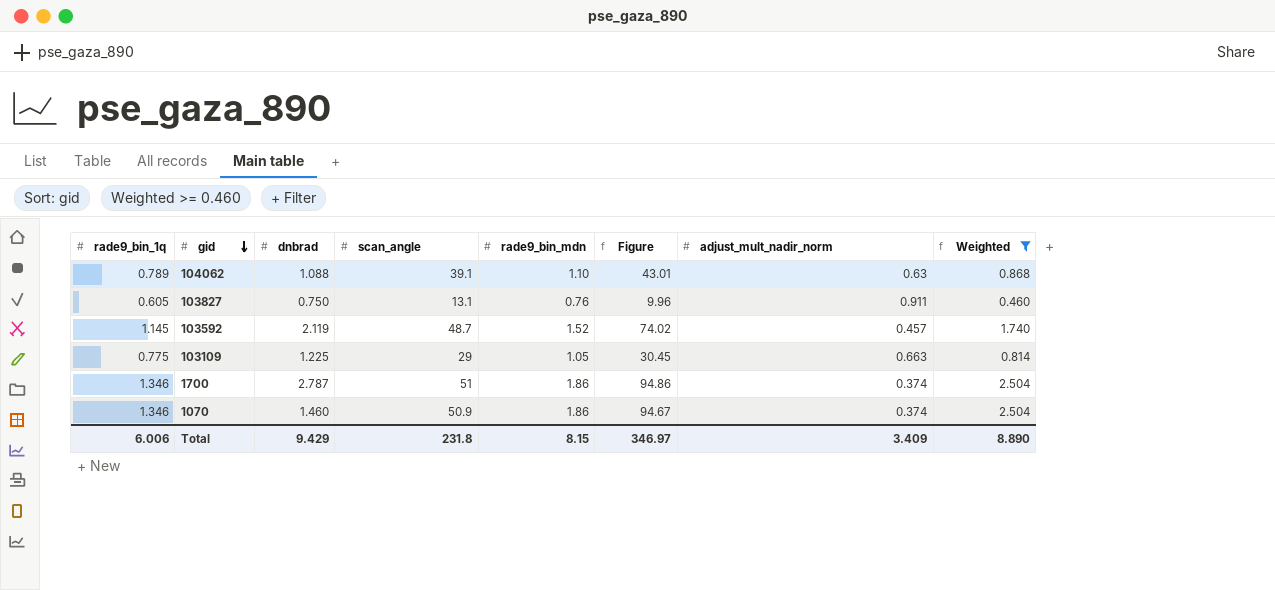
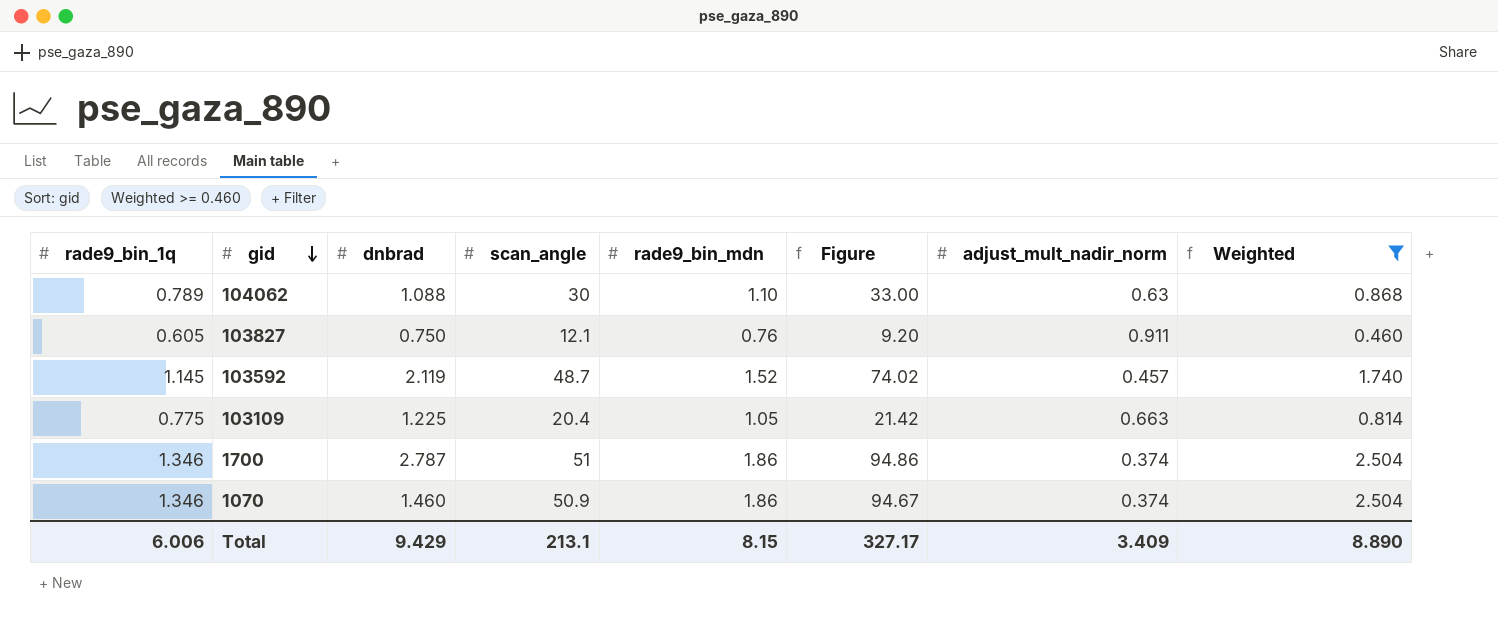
104062 | scan_angle: 39.1 -> 30
104062 | Figure: 43.01 -> 33.00
103827 | scan_angle: 13.1 -> 12.1
103827 | Figure: 9.96 -> 9.20
103109 | scan_angle: 29 -> 20.4
103109 | Figure: 30.45 -> 21.42
Total | scan_angle: 231.8 -> 213.1
Total | Figure: 346.97 -> 327.17

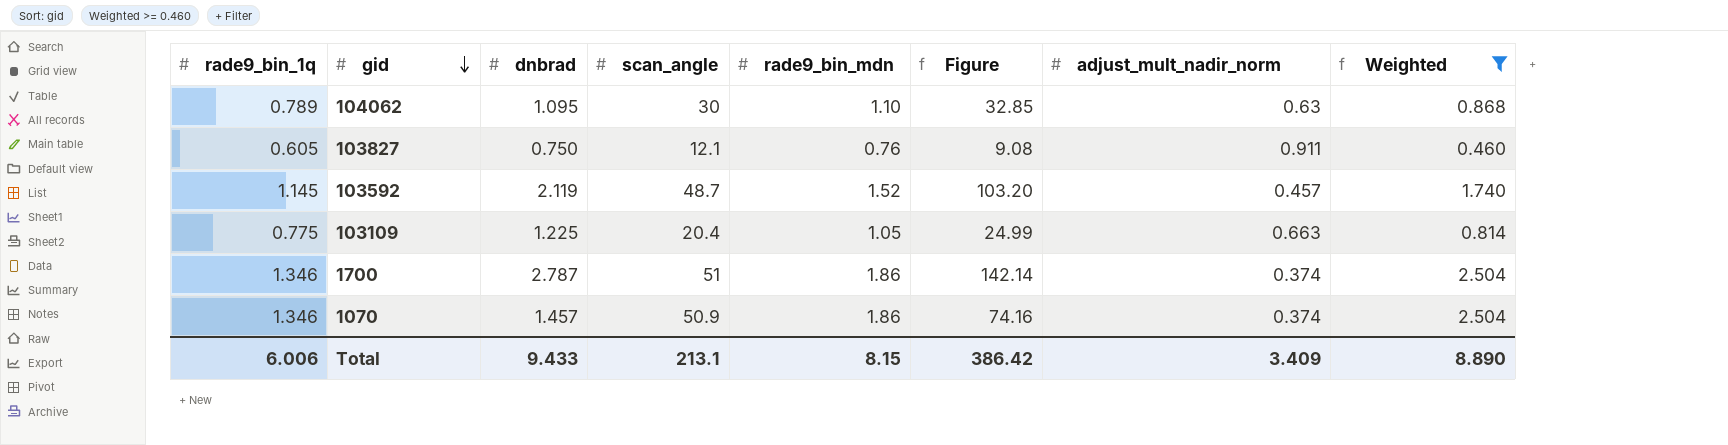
column Figure | formula: [scan_angle] * [rade9_bin_mdn] -> [dnbrad] * [scan_angle]
104062 | dnbrad: 1.088 -> 1.095
1070 | dnbrad: 1.460 -> 1.457
Total | dnbrad: 9.429 -> 9.433
Total | Figure: 327.17 -> 386.42

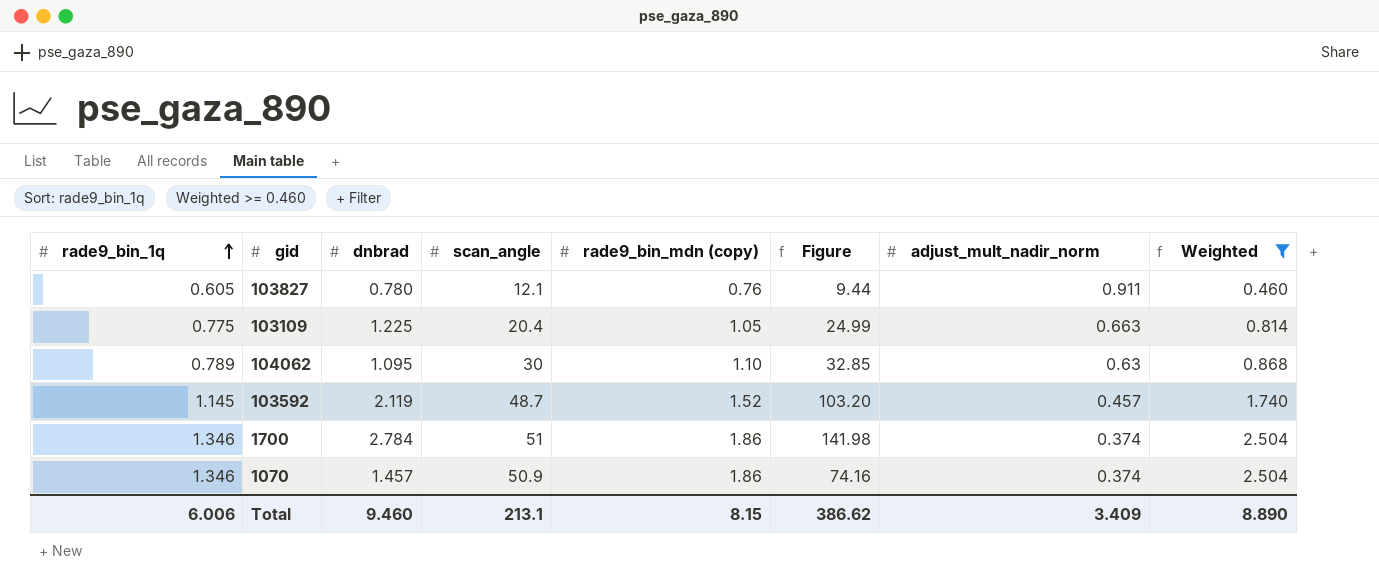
row order: gid descending -> rade9_bin_1q ascending
column name: rade9_bin_mdn -> rade9_bin_mdn (copy)
103827 | dnbrad: 0.750 -> 0.780
103827 | Figure: 9.08 -> 9.44
1700 | dnbrad: 2.787 -> 2.784
1700 | Figure: 142.14 -> 141.98
Total | dnbrad: 9.433 -> 9.460
Total | Figure: 386.42 -> 386.62

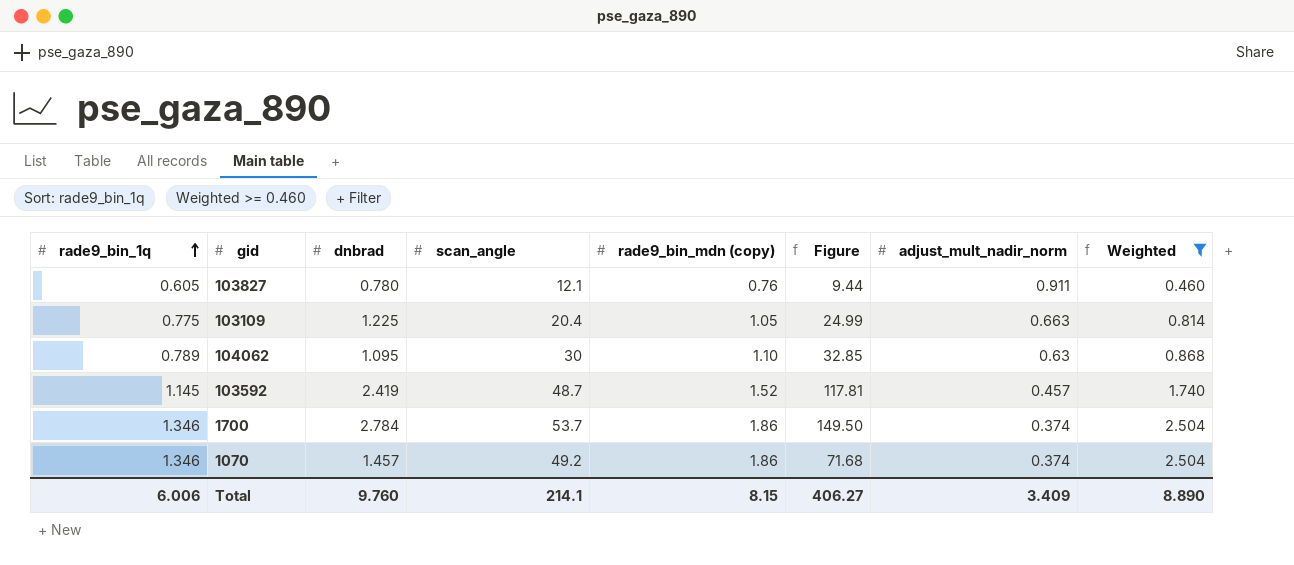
103592 | dnbrad: 2.119 -> 2.419
103592 | Figure: 103.20 -> 117.81
1700 | scan_angle: 51 -> 53.7
1700 | Figure: 141.98 -> 149.50
1070 | scan_angle: 50.9 -> 49.2
1070 | Figure: 74.16 -> 71.68
Total | dnbrad: 9.460 -> 9.760
Total | scan_angle: 213.1 -> 214.1
Total | Figure: 386.62 -> 406.27

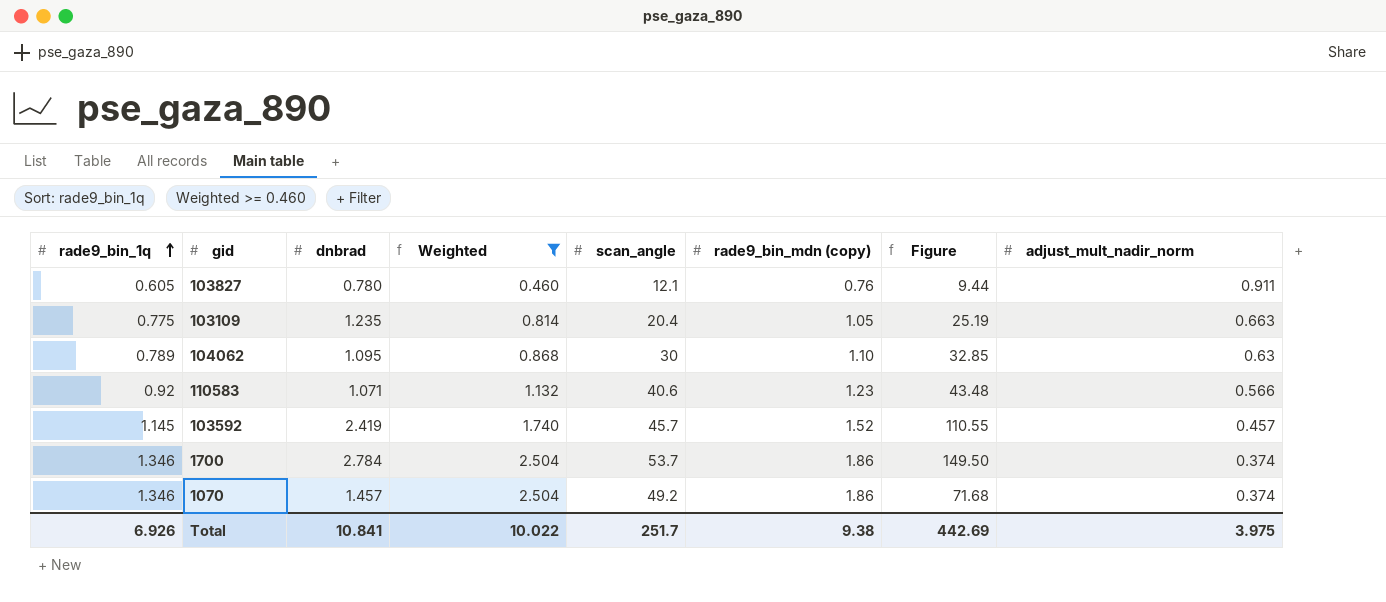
column Weighted | position: 8 -> 4
103109 | dnbrad: 1.225 -> 1.235
103109 | Figure: 24.99 -> 25.19
row 110583: none -> 0.92 | 1.071 | 1.132 | 40.6 | 1.23 | 43.48 | 0.566
103592 | scan_angle: 48.7 -> 45.7
103592 | Figure: 117.81 -> 110.55
Total | rade9_bin_1q: 6.006 -> 6.926
Total | dnbrad: 9.760 -> 10.841
Total | Weighted: 8.890 -> 10.022
Total | scan_angle: 214.1 -> 251.7
Total | rade9_bin_mdn (copy): 8.15 -> 9.38
Total | Figure: 406.27 -> 442.69
Total | adjust_mult_nadir_norm: 3.409 -> 3.975

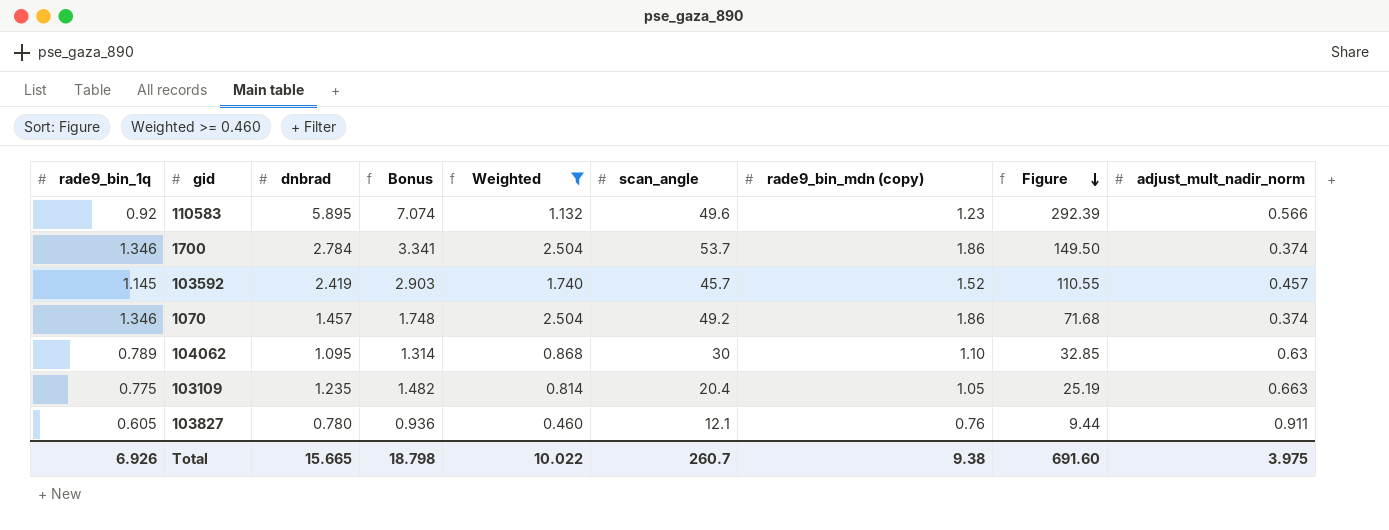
row order: rade9_bin_1q ascending -> Figure descending
column Bonus | formula: none -> [dnbrad] * 1.2
110583 | dnbrad: 1.071 -> 5.895
110583 | scan_angle: 40.6 -> 49.6
110583 | Figure: 43.48 -> 292.39
Total | dnbrad: 10.841 -> 15.665
Total | scan_angle: 251.7 -> 260.7
Total | Figure: 442.69 -> 691.60

